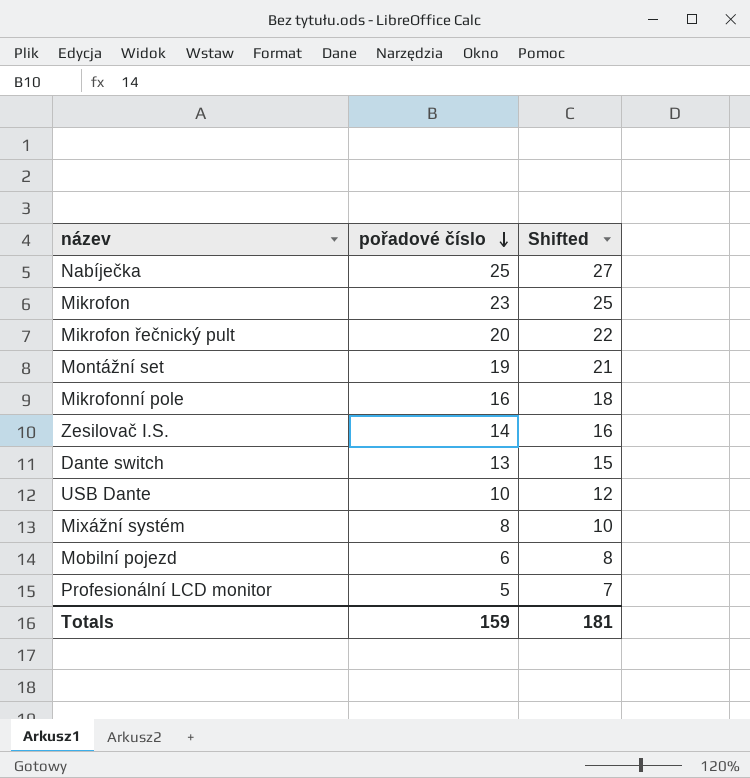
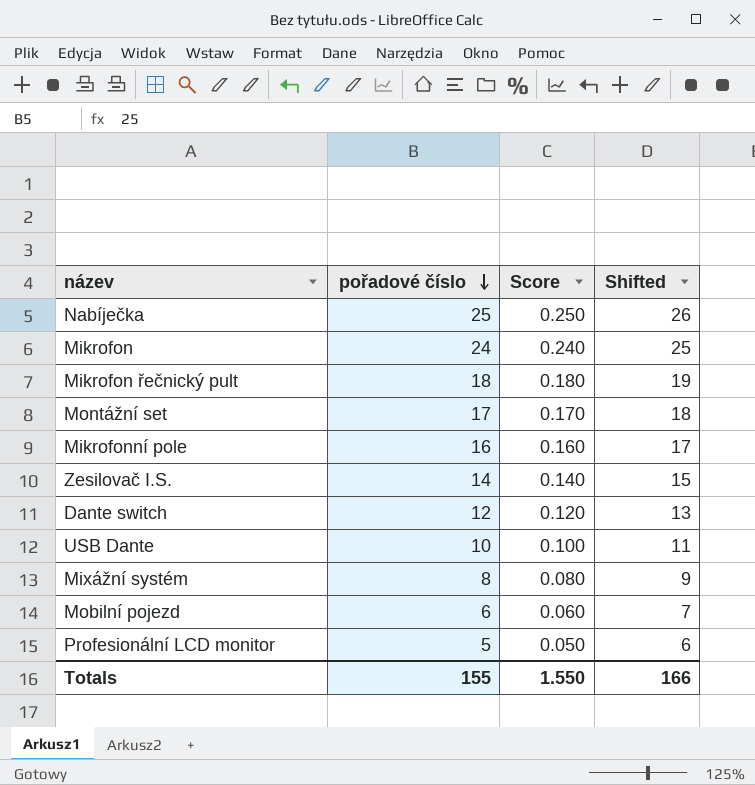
column Score | formula: none -> [pořadové číslo] * 0.01
column Shifted | formula: [pořadové číslo] + 2 -> [pořadové číslo] + 1
Mikrofon | pořadové číslo: 23 -> 24
Mikrofon řečnický pult | pořadové číslo: 20 -> 18
Montážní set | pořadové číslo: 19 -> 17
Dante switch | pořadové číslo: 13 -> 12
Totals | pořadové číslo: 159 -> 155
Totals | Shifted: 181 -> 166

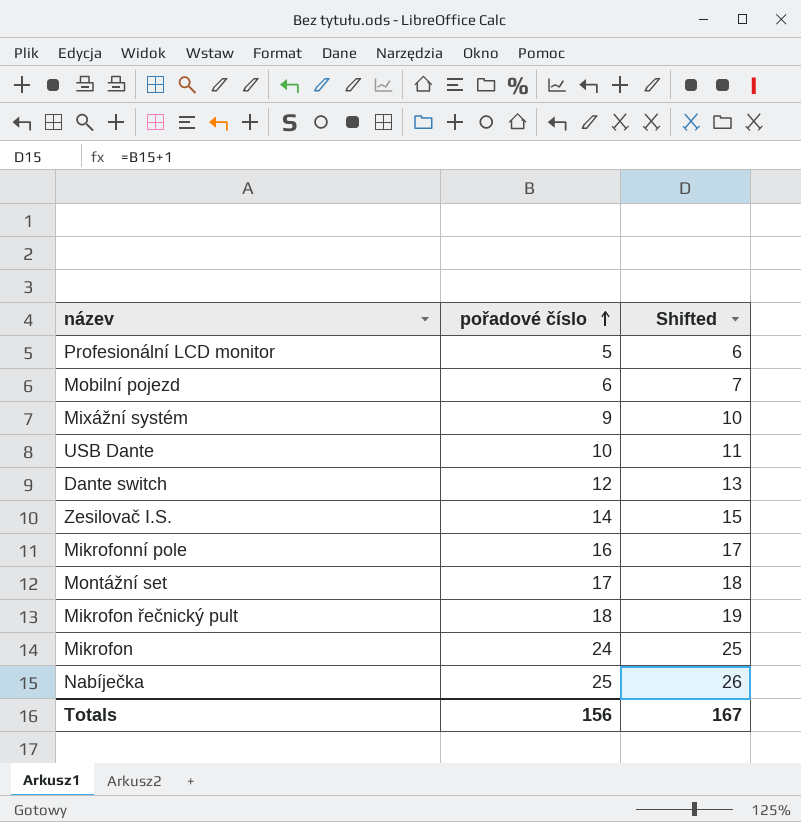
row order: pořadové číslo descending -> pořadové číslo ascending
column Score | formula: [pořadové číslo] * 0.01 -> none
Mixážní systém | pořadové číslo: 8 -> 9
Mixážní systém | Shifted: 9 -> 10
Totals | pořadové číslo: 155 -> 156
Totals | Shifted: 166 -> 167

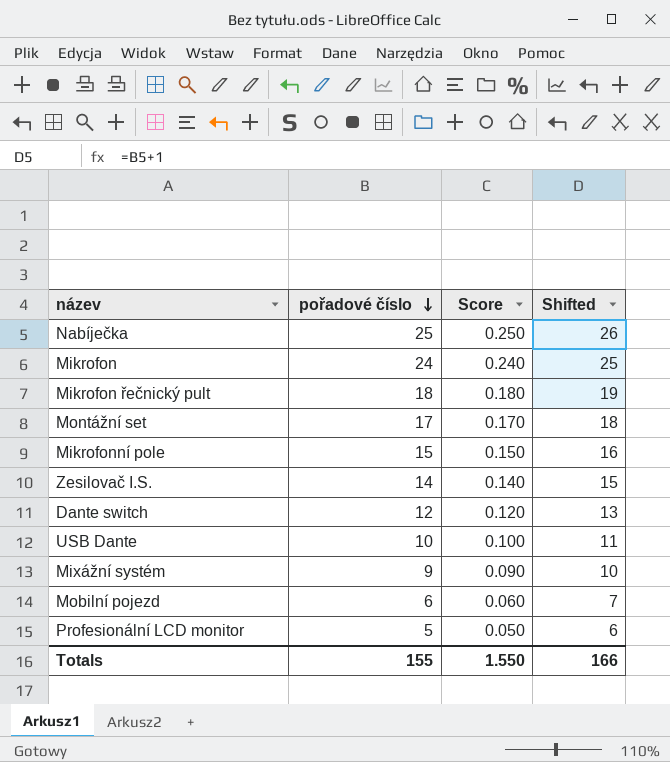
row order: pořadové číslo ascending -> pořadové číslo descending
column Score | formula: none -> [pořadové číslo] * 0.01
Mikrofonní pole | pořadové číslo: 16 -> 15
Mikrofonní pole | Shifted: 17 -> 16
Totals | pořadové číslo: 156 -> 155
Totals | Shifted: 167 -> 166

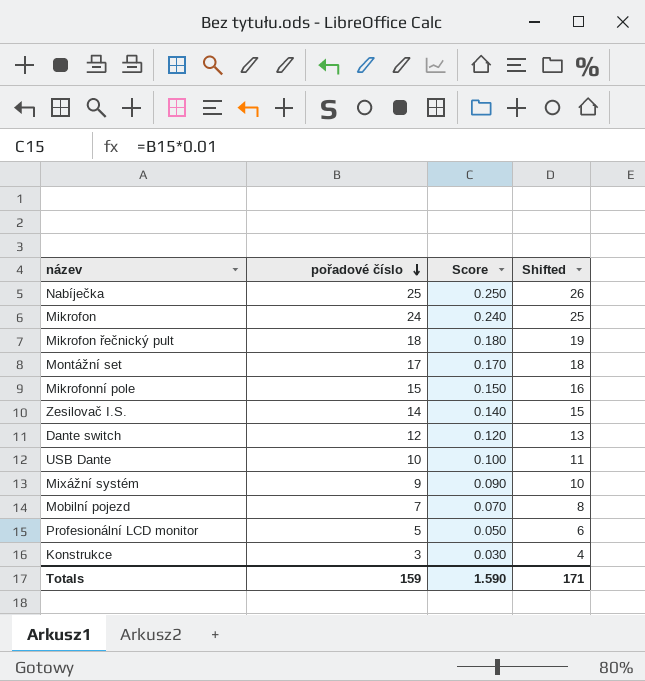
Mobilní pojezd | pořadové číslo: 6 -> 7
Mobilní pojezd | Score: 0.060 -> 0.070
Mobilní pojezd | Shifted: 7 -> 8
row Konstrukce: none -> 3 | 0.030 | 4
Totals | pořadové číslo: 155 -> 159
Totals | Score: 1.550 -> 1.590
Totals | Shifted: 166 -> 171

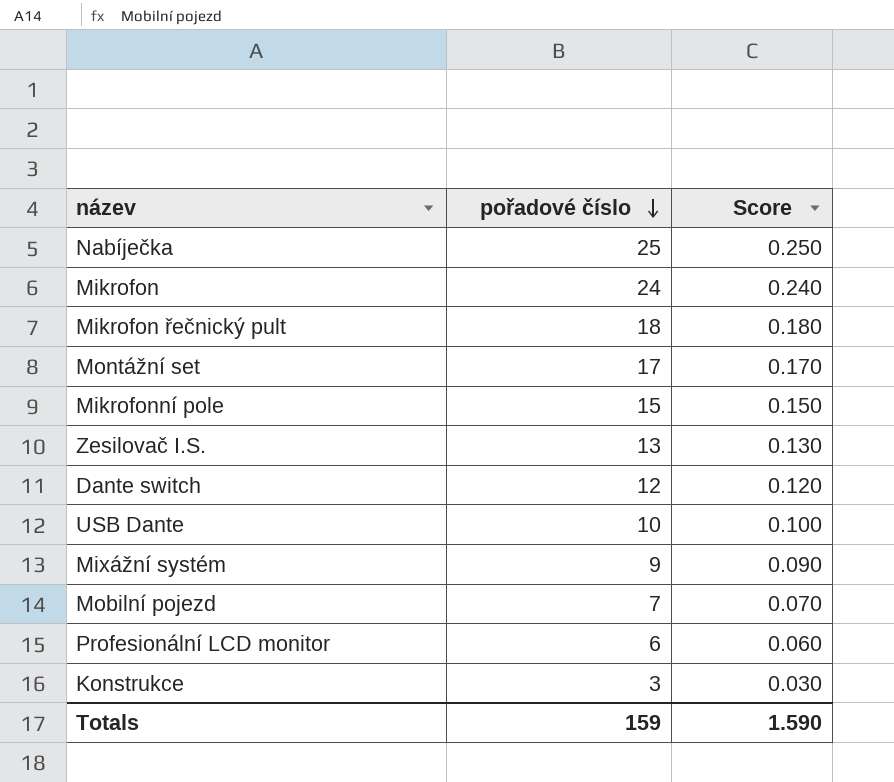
column Shifted | formula: [pořadové číslo] + 1 -> none
Zesilovač I.S. | pořadové číslo: 14 -> 13
Zesilovač I.S. | Score: 0.140 -> 0.130
Profesionální LCD monitor | pořadové číslo: 5 -> 6
Profesionální LCD monitor | Score: 0.050 -> 0.060

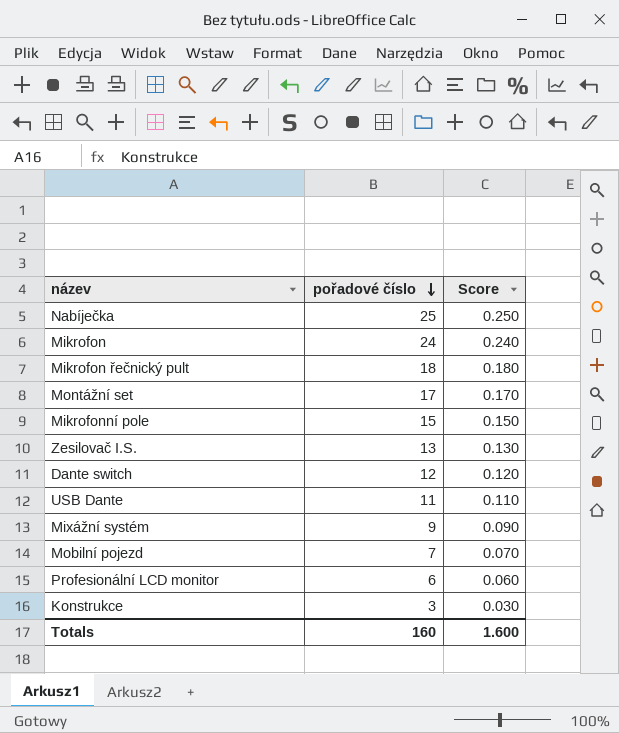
USB Dante | pořadové číslo: 10 -> 11
USB Dante | Score: 0.100 -> 0.110
Totals | pořadové číslo: 159 -> 160
Totals | Score: 1.590 -> 1.600

